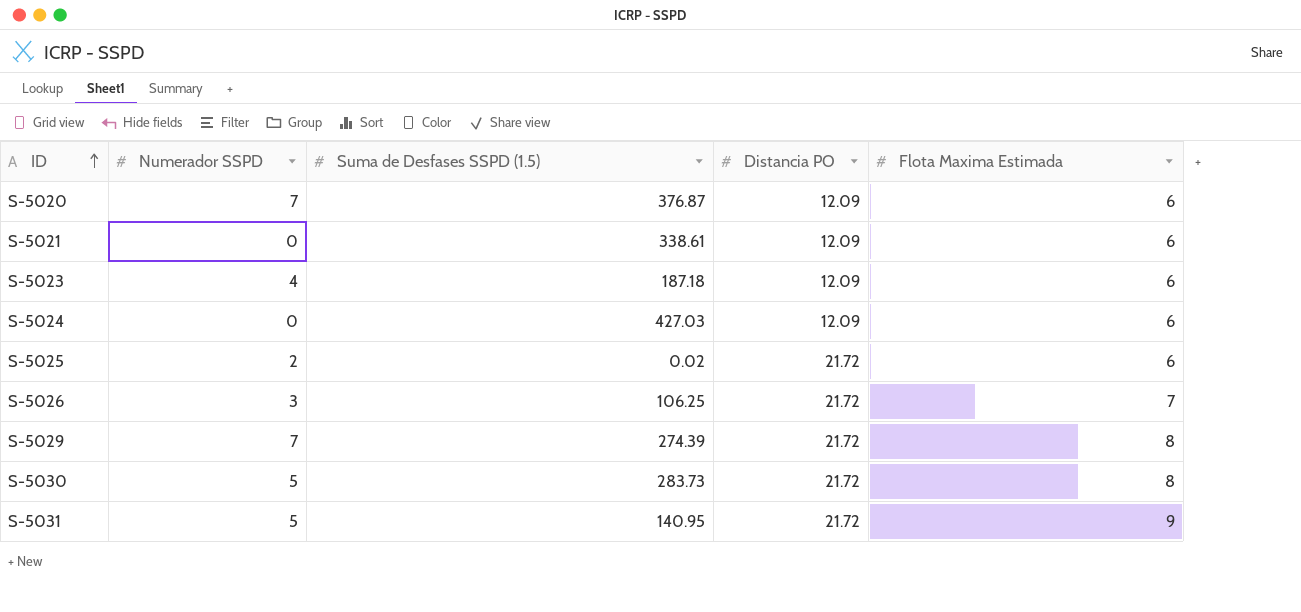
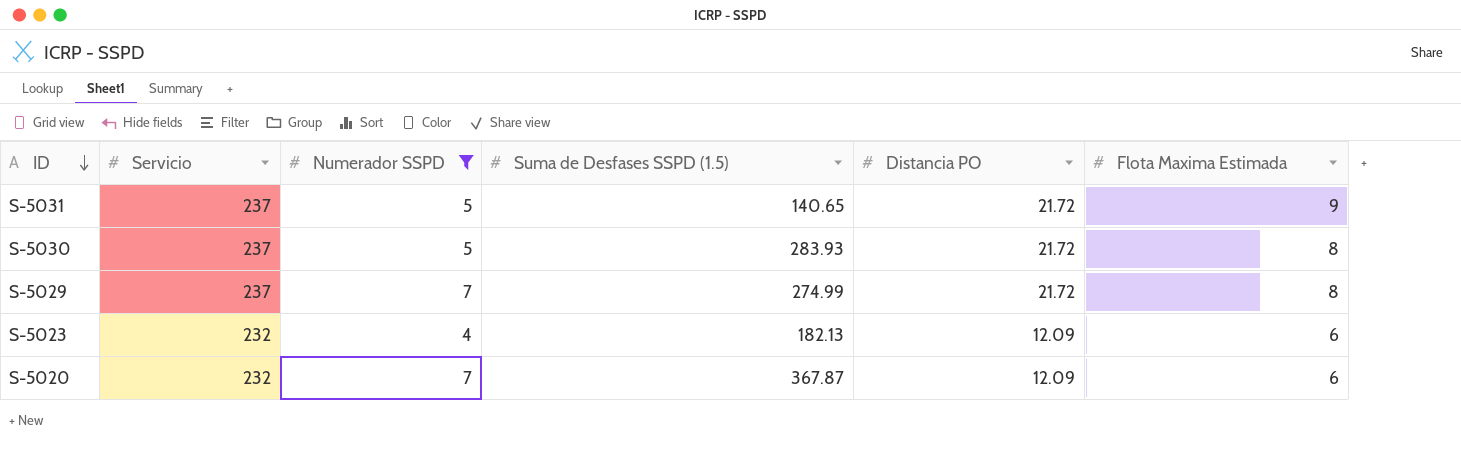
filter: none -> Numerador SSPD >= 4
row order: ID ascending -> ID descending
column Servicio | position: none -> 2
S-5031 | Suma de Desfases SSPD (1.5): 140.95 -> 140.65
S-5030 | Suma de Desfases SSPD (1.5): 283.73 -> 283.93
S-5029 | Suma de Desfases SSPD (1.5): 274.39 -> 274.99
S-5023 | Suma de Desfases SSPD (1.5): 187.18 -> 182.13
S-5020 | Suma de Desfases SSPD (1.5): 376.87 -> 367.87

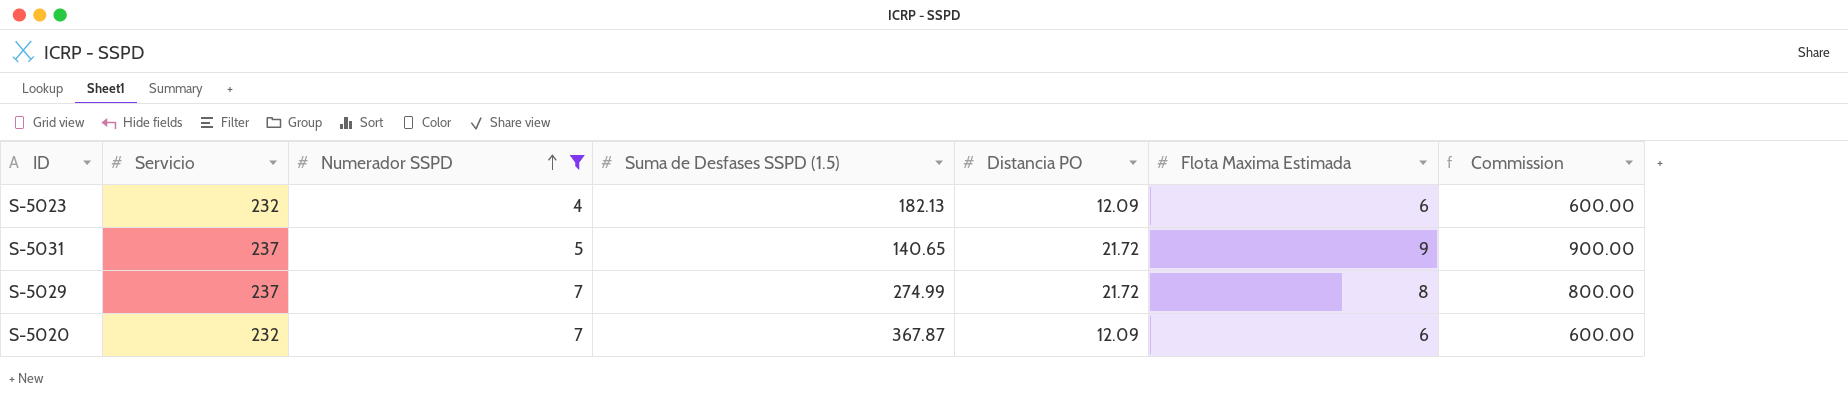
row order: ID descending -> Numerador SSPD ascending
column Commission | formula: none -> [Flota Maxima Estimada] * 100
row S-5030: 237 | 5 | 283.93 | 21.72 | 8 -> none

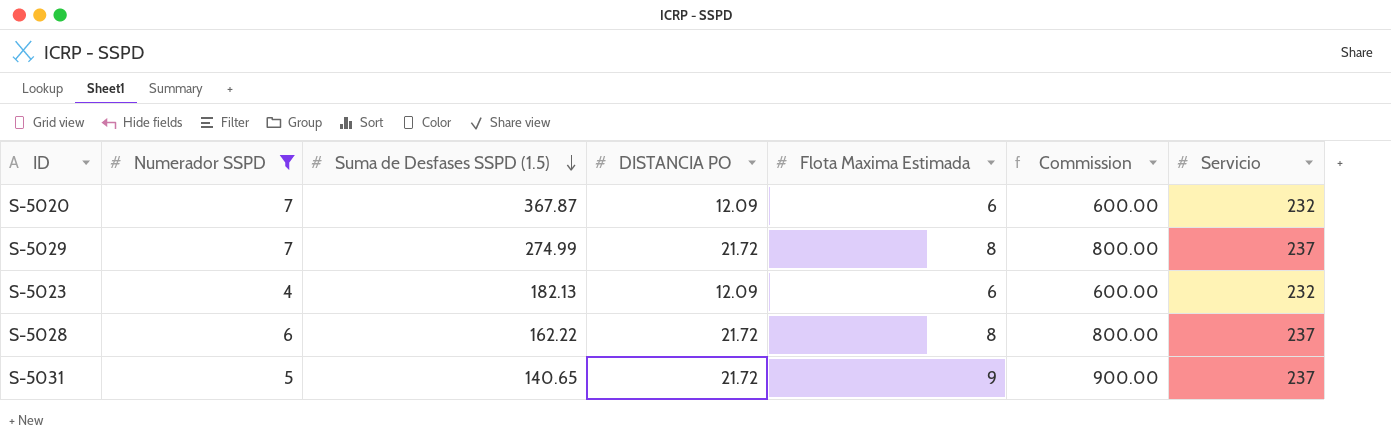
row order: Numerador SSPD ascending -> Suma de Desfases SSPD (1.5) descending
column name: Distancia PO -> DISTANCIA PO
column Servicio | position: 2 -> 7
row S-5028: none -> 6 | 162.22 | 21.72 | 8 | 800.00 | 237

